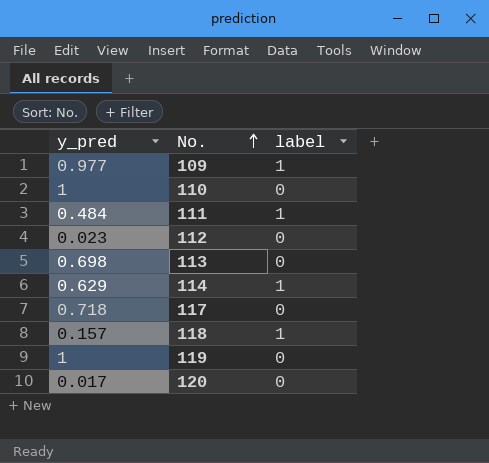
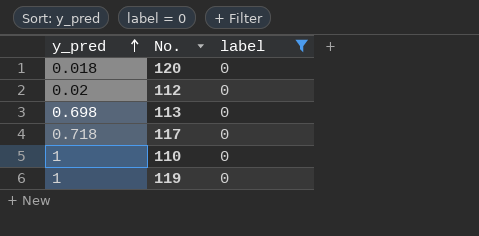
filter: none -> label = 0
row order: No. ascending -> y_pred ascending
120 | y_pred: 0.017 -> 0.018
112 | y_pred: 0.023 -> 0.02

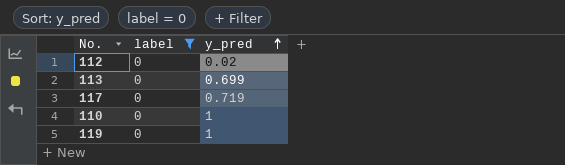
column y_pred | position: 1 -> 3
row 120: 0.018 | 0 -> none
113 | y_pred: 0.698 -> 0.699
117 | y_pred: 0.718 -> 0.719

